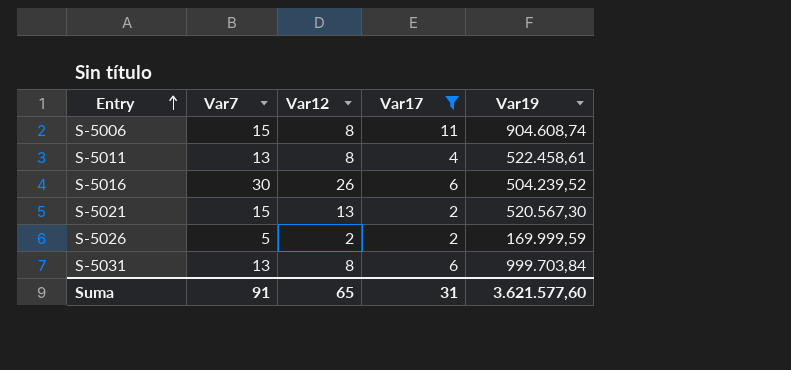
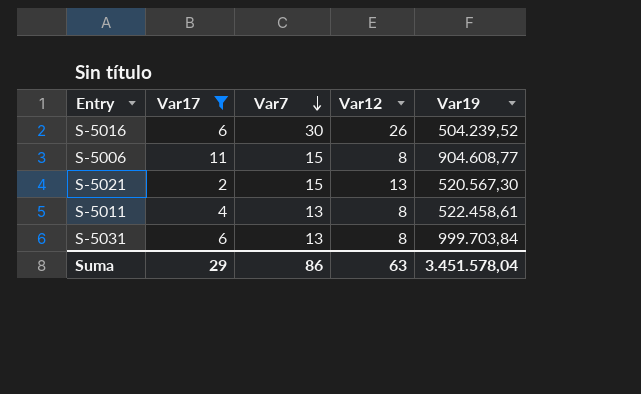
row order: Entry ascending -> Var7 descending
column Var17 | position: 4 -> 2
row S-5026: 5 | 2 | 2 | 169.999,59 -> none
S-5006 | Var19: 904.608,74 -> 904.608,77
Suma | Var17: 31 -> 29
Suma | Var7: 91 -> 86
Suma | Var12: 65 -> 63
Suma | Var19: 3.621.577,60 -> 3.451.578,04

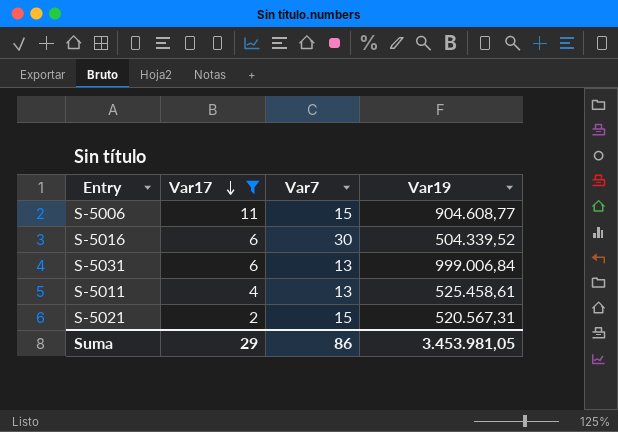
row order: Var7 descending -> Var17 descending
column Var12 | position: 4 -> none
S-5016 | Var19: 504.239,52 -> 504.339,52
S-5031 | Var19: 999.703,84 -> 999.006,84
S-5011 | Var19: 522.458,61 -> 525.458,61
S-5021 | Var19: 520.567,30 -> 520.567,31
Suma | Var19: 3.451.578,04 -> 3.453.981,05

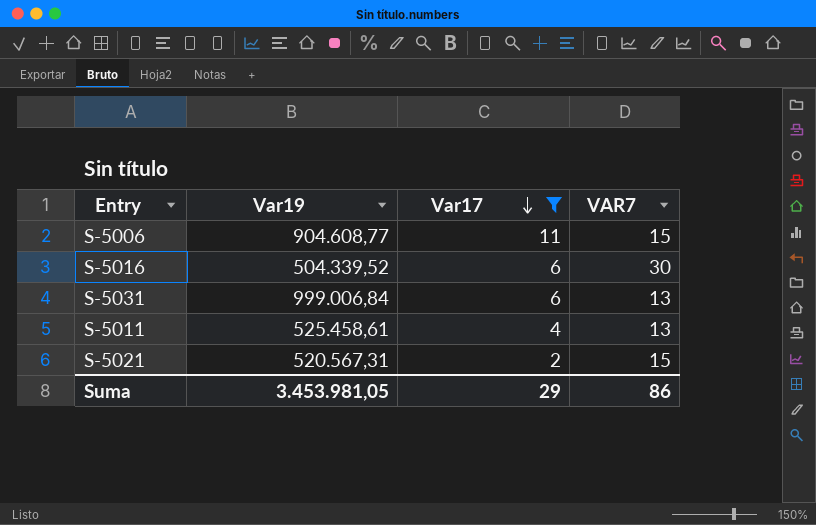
column Var19 | position: 4 -> 2
column name: Var7 -> VAR7

